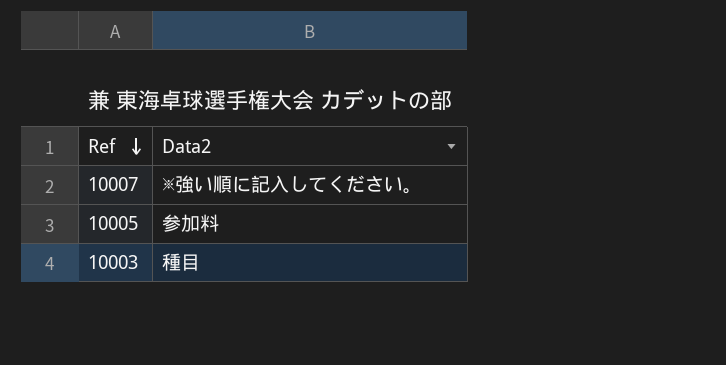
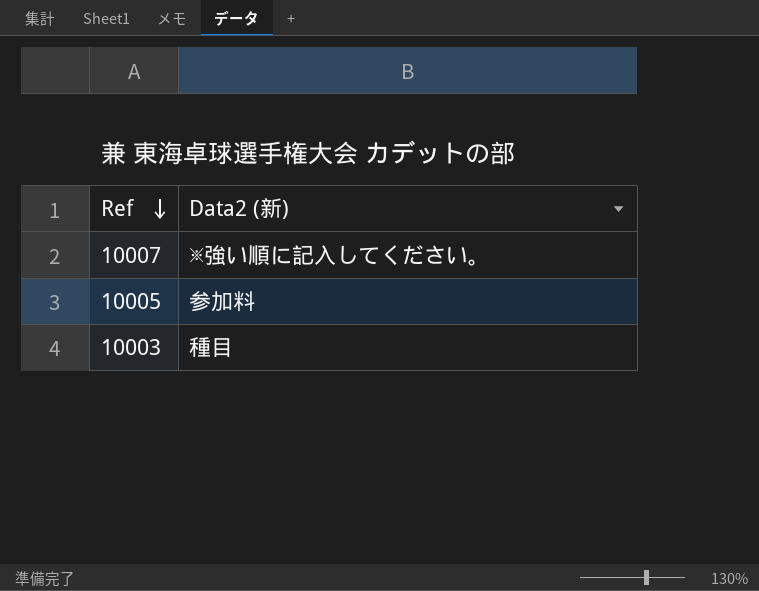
column name: Data2 -> Data2 (新)

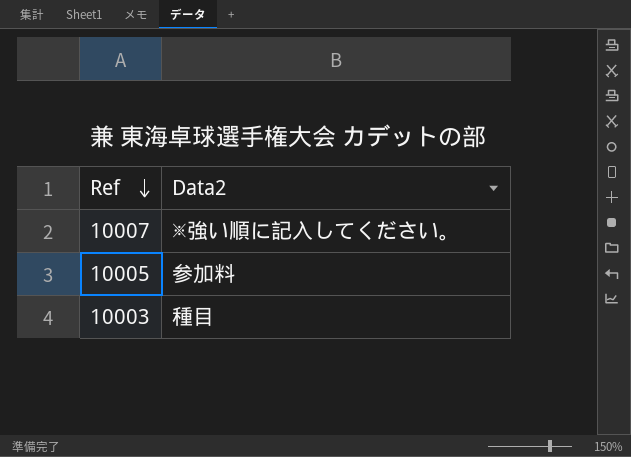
column name: Data2 (新) -> Data2

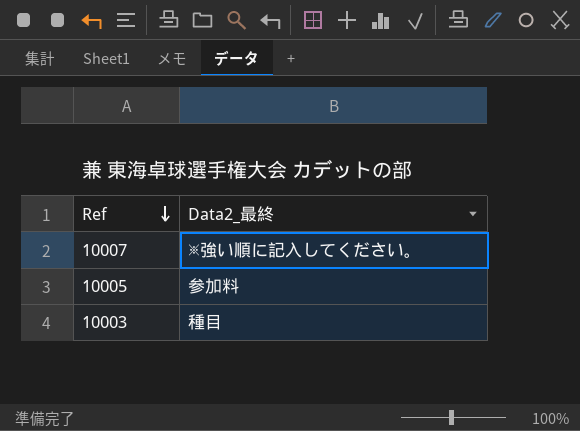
column name: Data2 -> Data2_最終

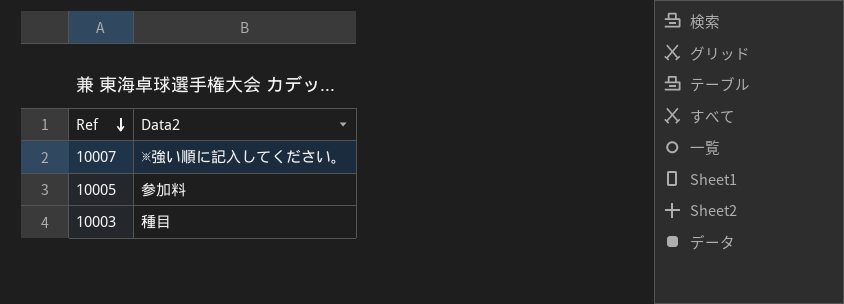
column name: Data2_最終 -> Data2

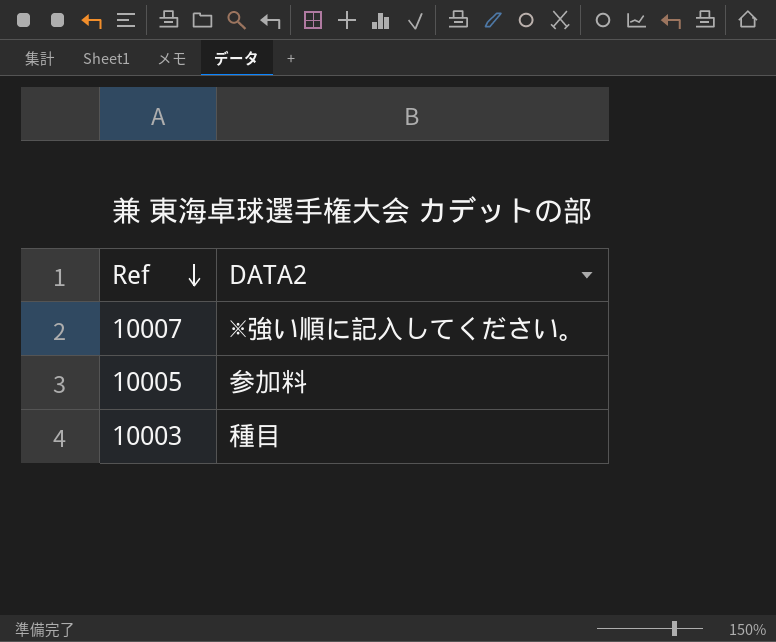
column name: Data2 -> DATA2

